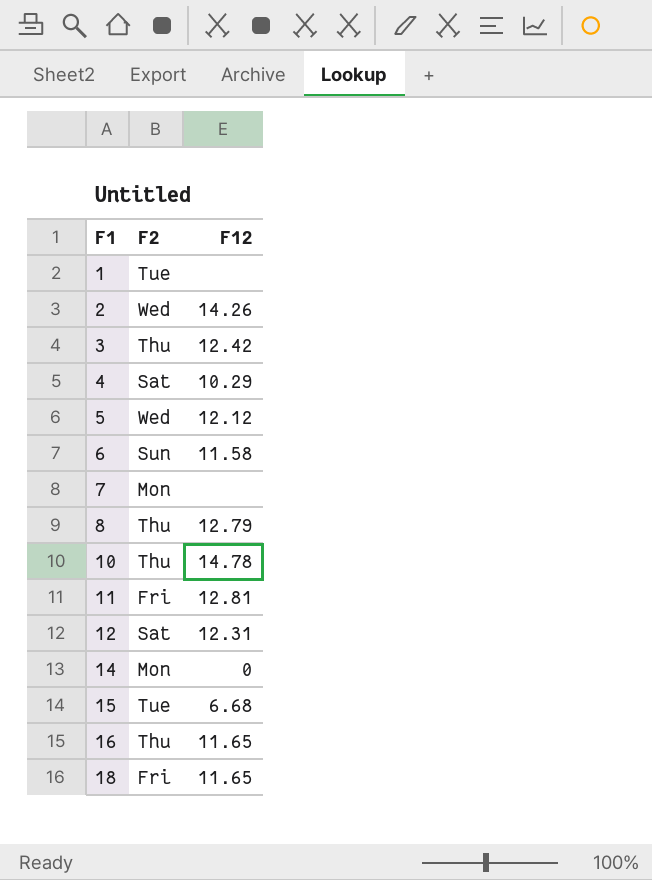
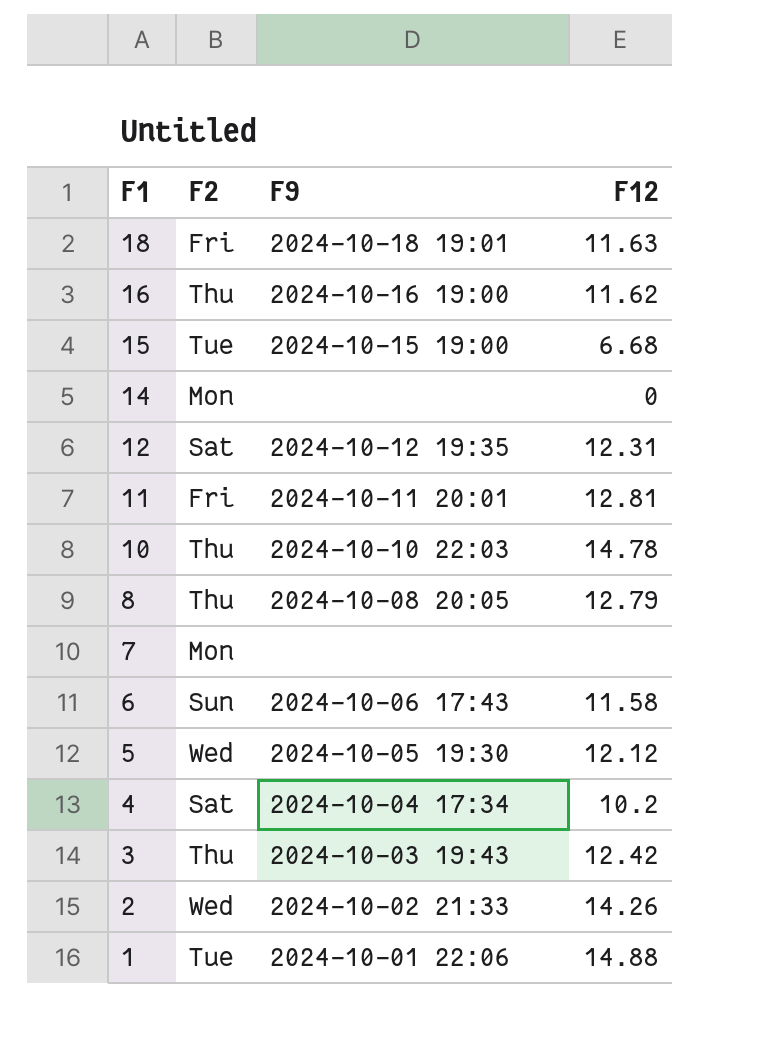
row order: F1 ascending -> F1 descending
column F9 | position: none -> 3
18 | F12: 11.65 -> 11.63
16 | F12: 11.65 -> 11.62
4 | F12: 10.29 -> 10.2
1 | F12: none -> 14.88

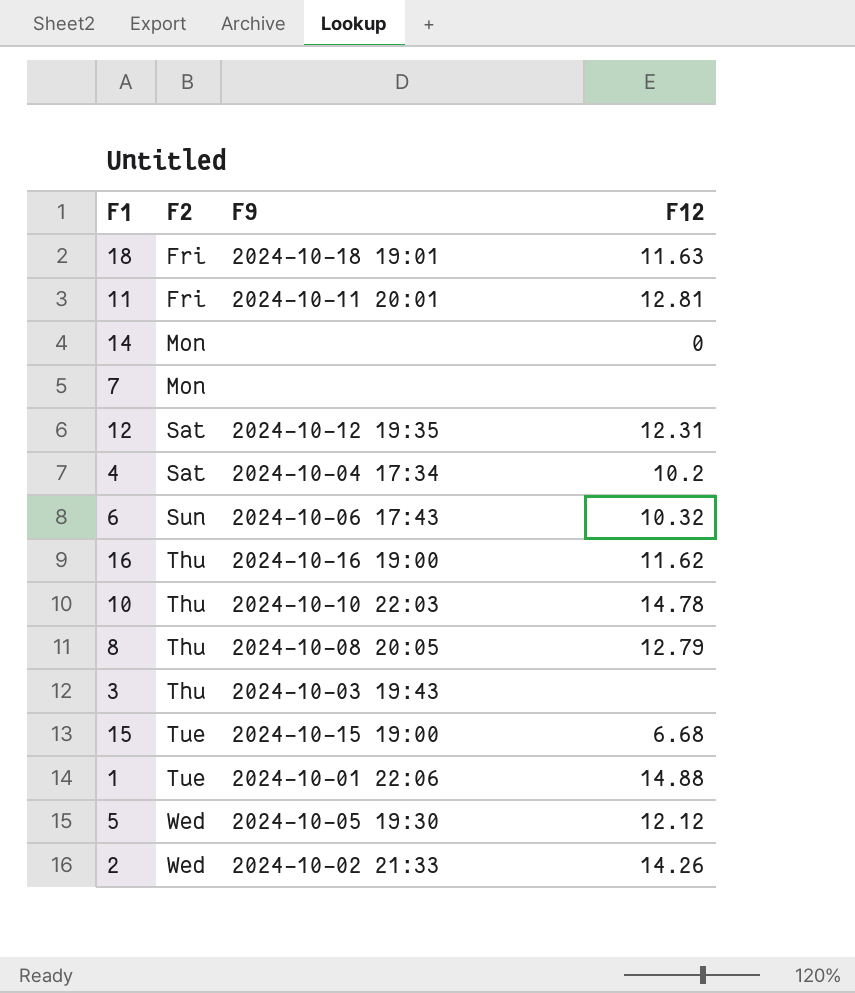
row order: F1 descending -> F2 ascending
6 | F12: 11.58 -> 10.32
3 | F12: 12.42 -> none

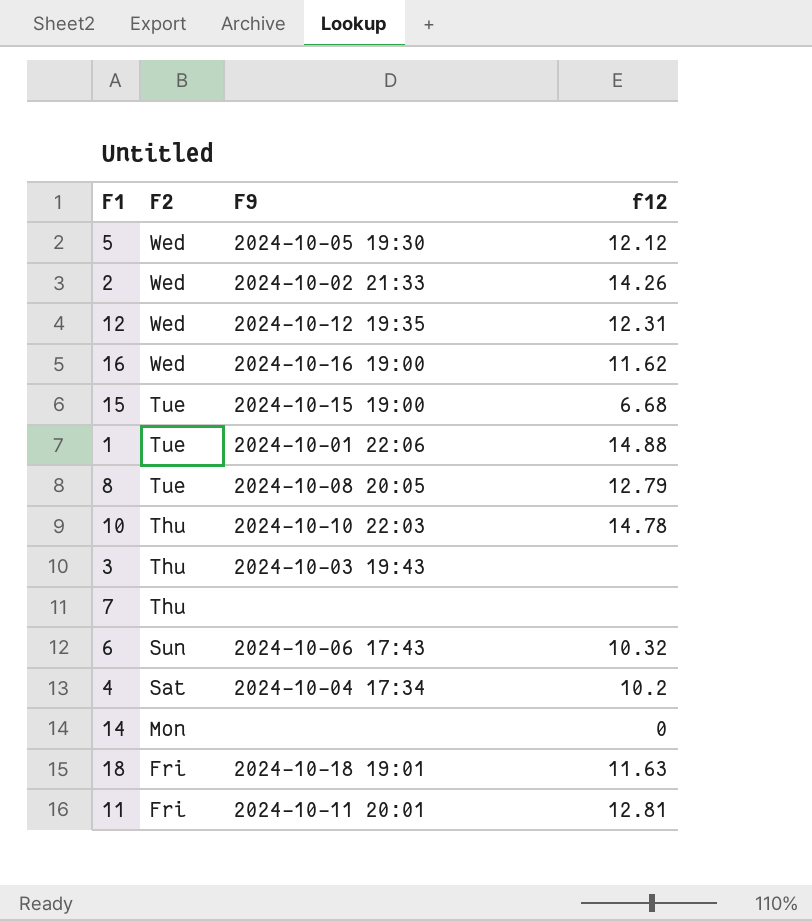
row order: F2 ascending -> F2 descending
column name: F12 -> f12
12 | F2: Sat -> Wed
16 | F2: Thu -> Wed
8 | F2: Thu -> Tue
7 | F2: Mon -> Thu

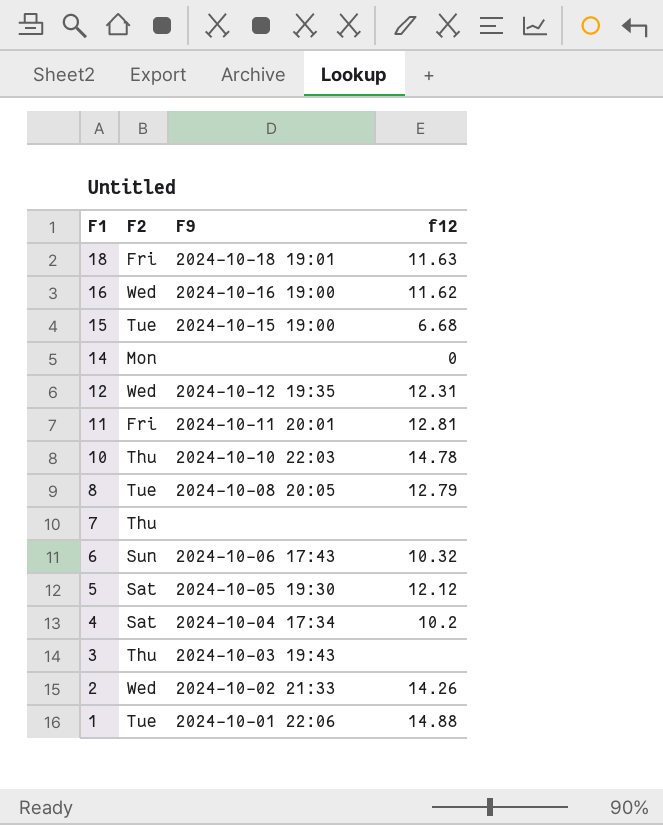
row order: F2 descending -> F1 descending
5 | F2: Wed -> Sat

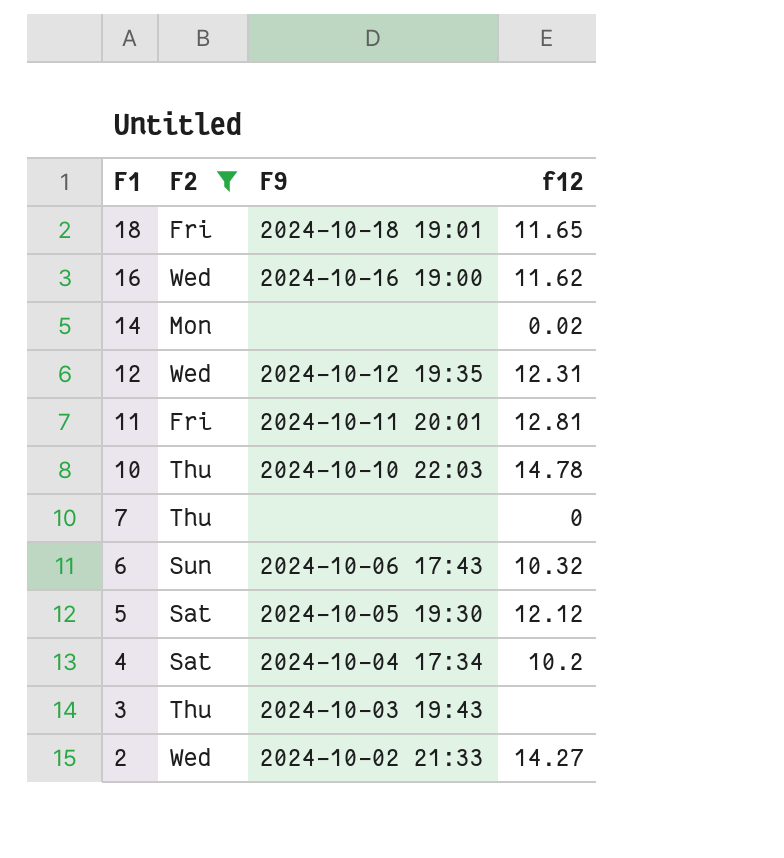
filter: none -> F2 != Tue
18 | f12: 11.63 -> 11.65
14 | f12: 0 -> 0.02
7 | f12: none -> 0
2 | f12: 14.26 -> 14.27

